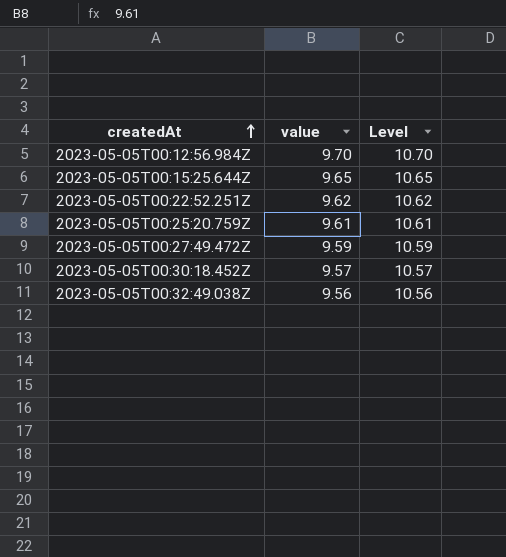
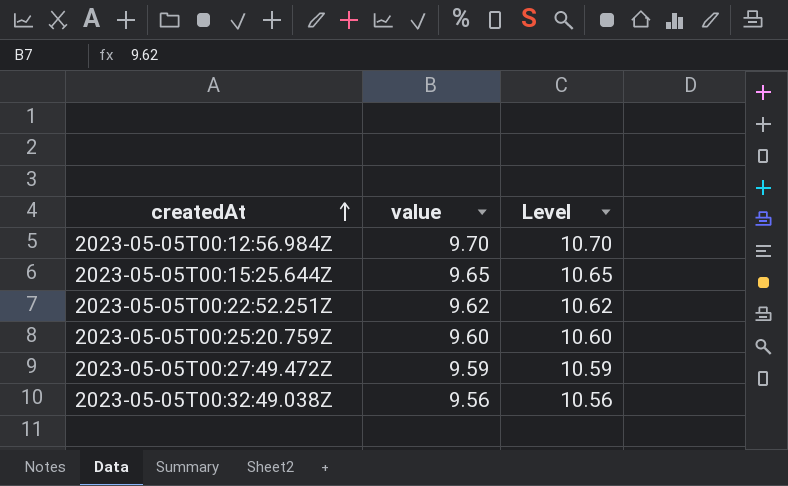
row 2023-05-05T00:30:18.452Z: 9.57 | 10.57 -> none
2023-05-05T00:25:20.759Z | value: 9.61 -> 9.60
2023-05-05T00:25:20.759Z | Level: 10.61 -> 10.60

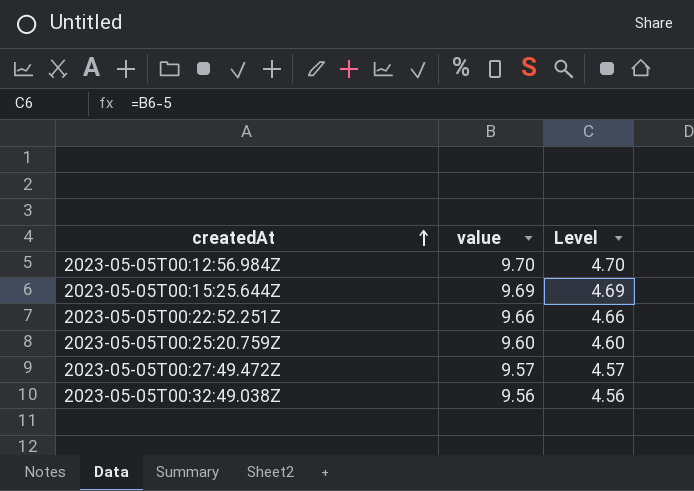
column Level | formula: [value] + 1 -> [value] - 5
2023-05-05T00:15:25.644Z | value: 9.65 -> 9.69
2023-05-05T00:22:52.251Z | value: 9.62 -> 9.66
2023-05-05T00:27:49.472Z | value: 9.59 -> 9.57

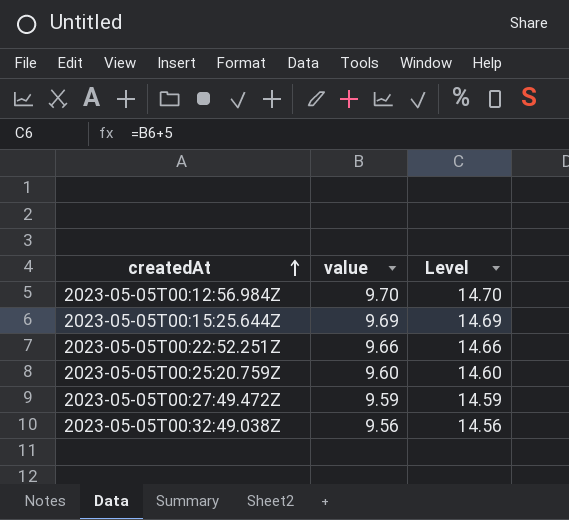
column Level | formula: [value] - 5 -> [value] + 5
2023-05-05T00:27:49.472Z | value: 9.57 -> 9.59

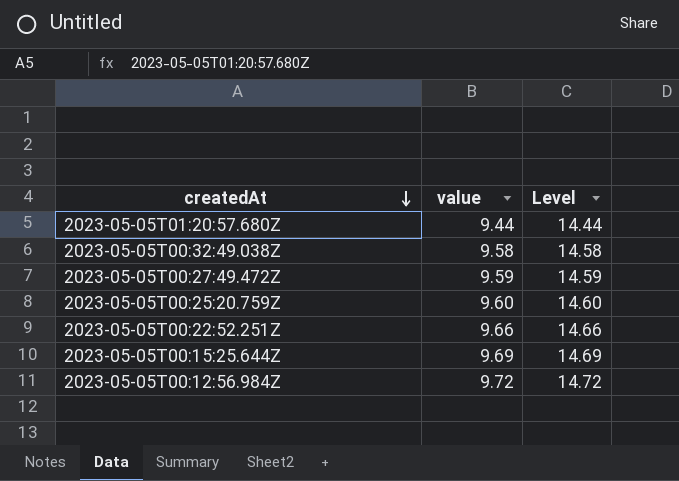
row order: createdAt ascending -> createdAt descending
row 2023-05-05T01:20:57.680Z: none -> 9.44 | 14.44
2023-05-05T00:32:49.038Z | value: 9.56 -> 9.58
2023-05-05T00:32:49.038Z | Level: 14.56 -> 14.58
2023-05-05T00:12:56.984Z | value: 9.70 -> 9.72
2023-05-05T00:12:56.984Z | Level: 14.70 -> 14.72

